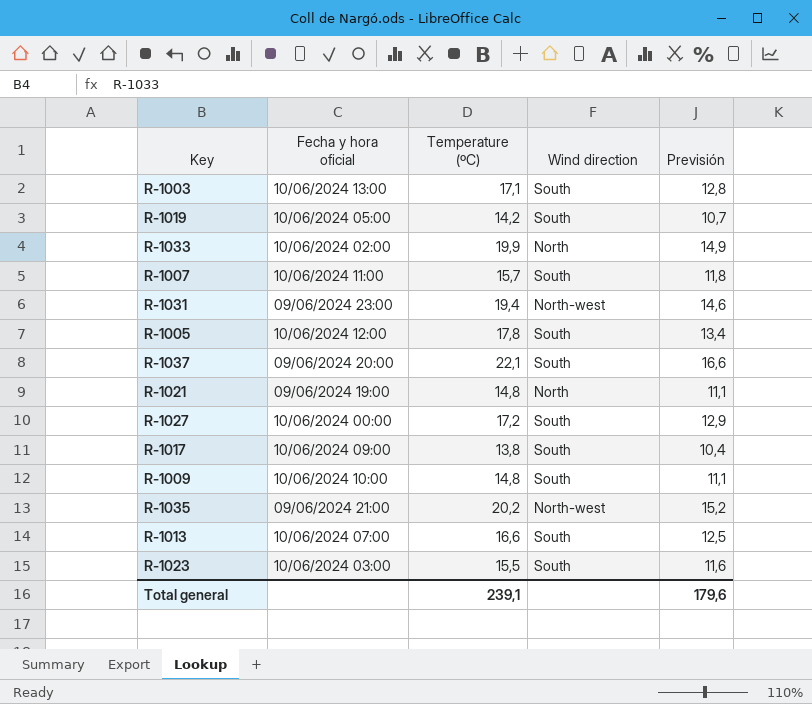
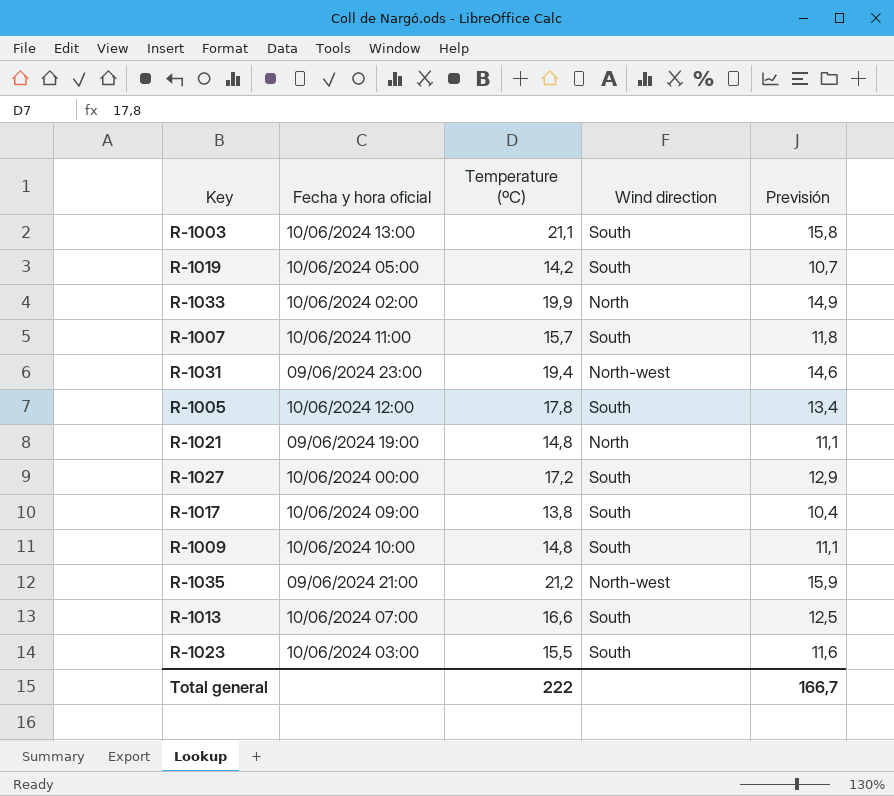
row R-1037: 09/06/2024 20:00 | 22,1 | South | 16,6 -> none
R-1003 | Temperature (ºC): 17,1 -> 21,1
R-1003 | Previsión: 12,8 -> 15,8
R-1035 | Temperature (ºC): 20,2 -> 21,2
R-1035 | Previsión: 15,2 -> 15,9
Total general | Temperature (ºC): 239,1 -> 222
Total general | Previsión: 179,6 -> 166,7

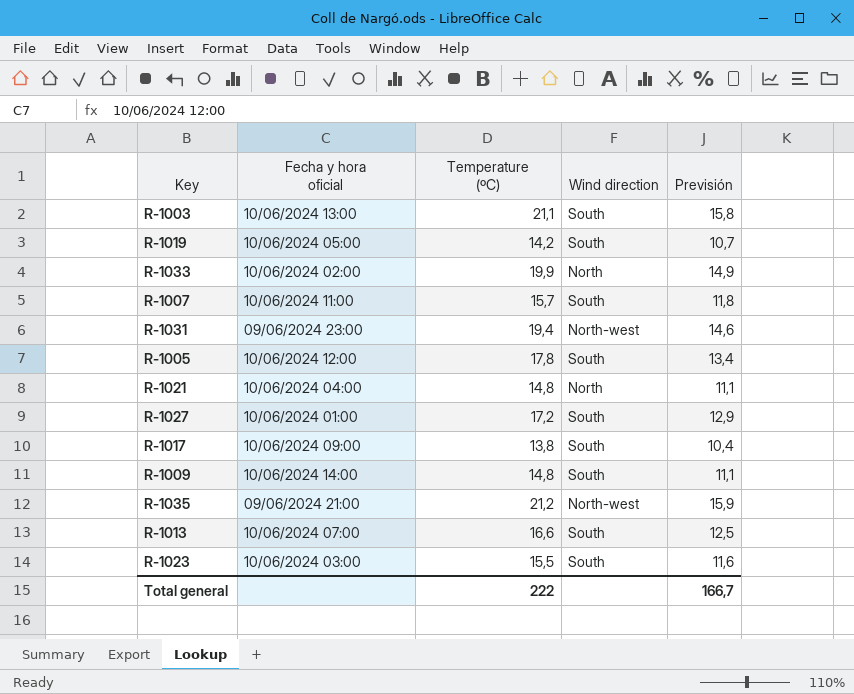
R-1021 | Fecha y hora oficial: 09/06/2024 19:00 -> 10/06/2024 04:00
R-1027 | Fecha y hora oficial: 10/06/2024 00:00 -> 10/06/2024 01:00
R-1009 | Fecha y hora oficial: 10/06/2024 10:00 -> 10/06/2024 14:00

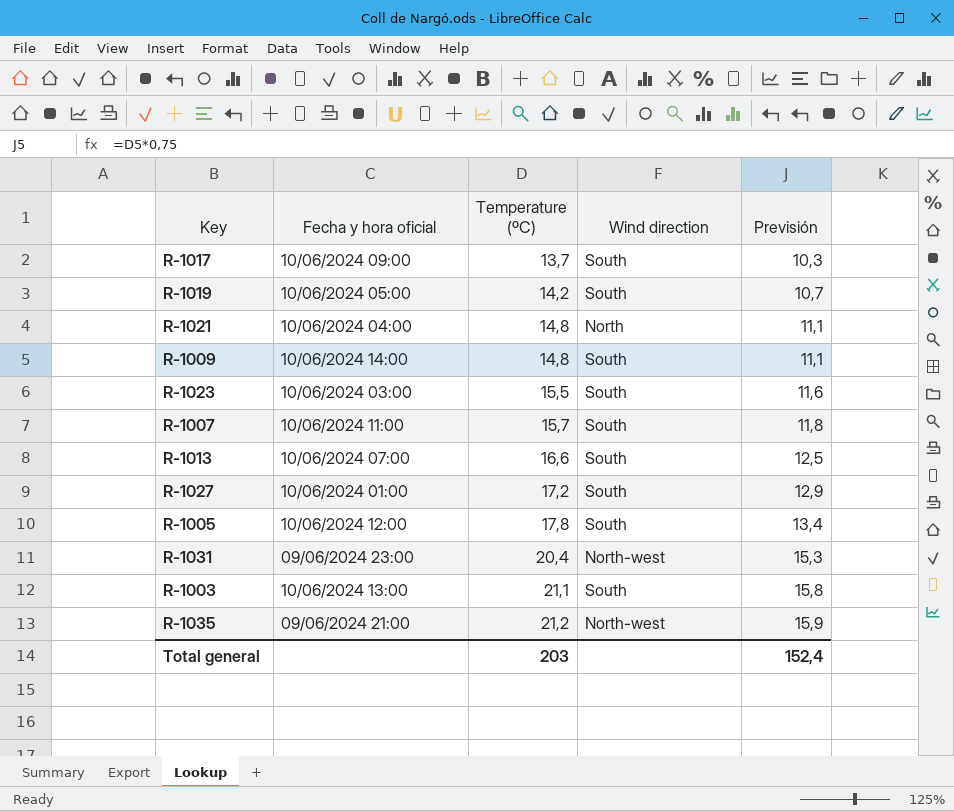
row order: none -> Temperature (ºC) ascending
row R-1033: 10/06/2024 02:00 | 19,9 | North | 14,9 -> none
R-1017 | Temperature (ºC): 13,8 -> 13,7
R-1017 | Previsión: 10,4 -> 10,3
R-1031 | Temperature (ºC): 19,4 -> 20,4
R-1031 | Previsión: 14,6 -> 15,3
Total general | Temperature (ºC): 222 -> 203
Total general | Previsión: 166,7 -> 152,4

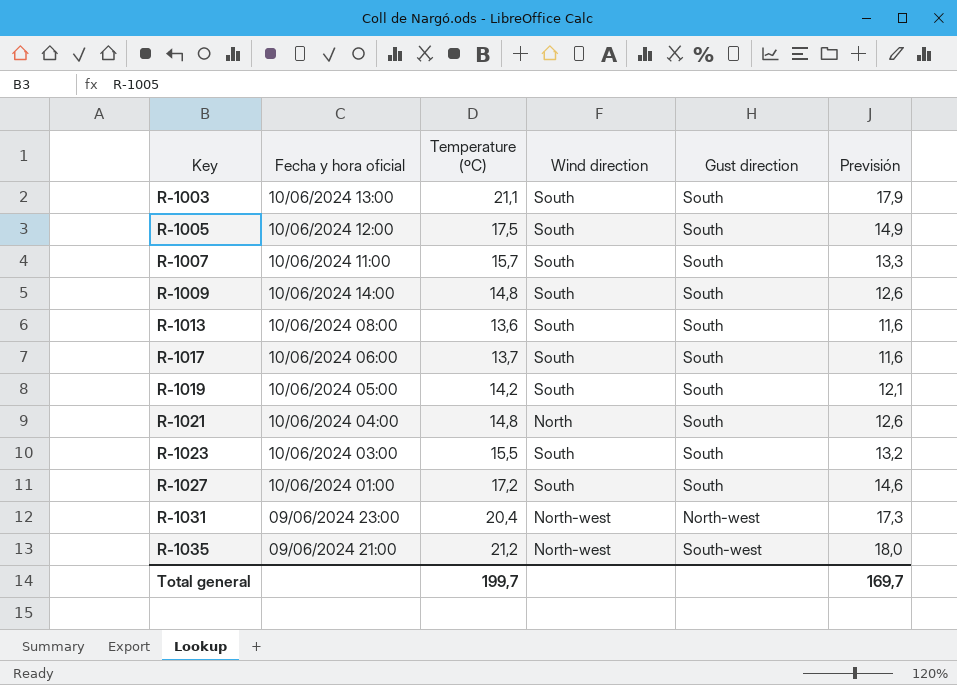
row order: Temperature (ºC) ascending -> Key ascending
column Gust direction | position: none -> 5
column Previsión | formula: [Temperature (ºC)] * 0,75 -> [Temperature (ºC)] * 0,85
R-1005 | Temperature (ºC): 17,8 -> 17,5
R-1013 | Fecha y hora oficial: 10/06/2024 07:00 -> 10/06/2024 08:00
R-1013 | Temperature (ºC): 16,6 -> 13,6
R-1017 | Fecha y hora oficial: 10/06/2024 09:00 -> 10/06/2024 06:00
Total general | Temperature (ºC): 203 -> 199,7
Total general | Previsión: 152,4 -> 169,7

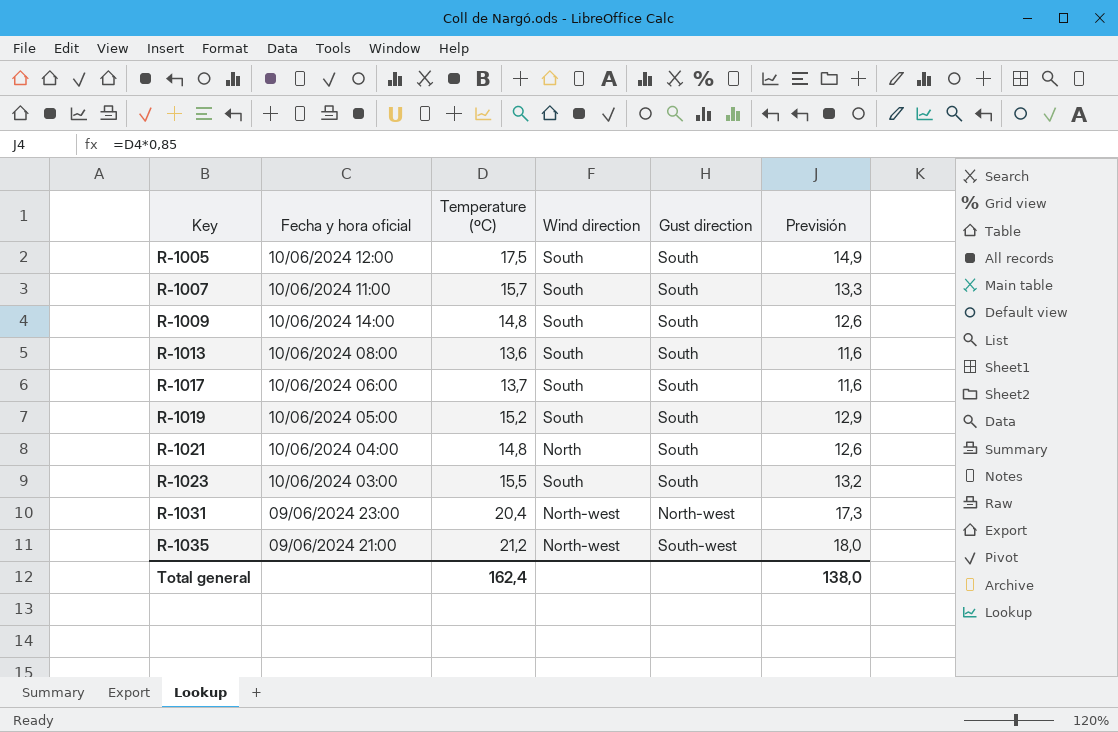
row R-1003: 10/06/2024 13:00 | 21,1 | South | South | 17,9 -> none
row R-1027: 10/06/2024 01:00 | 17,2 | South | South | 14,6 -> none
R-1019 | Temperature (ºC): 14,2 -> 15,2
R-1019 | Previsión: 12,1 -> 12,9
Total general | Temperature (ºC): 199,7 -> 162,4
Total general | Previsión: 169,7 -> 138,0

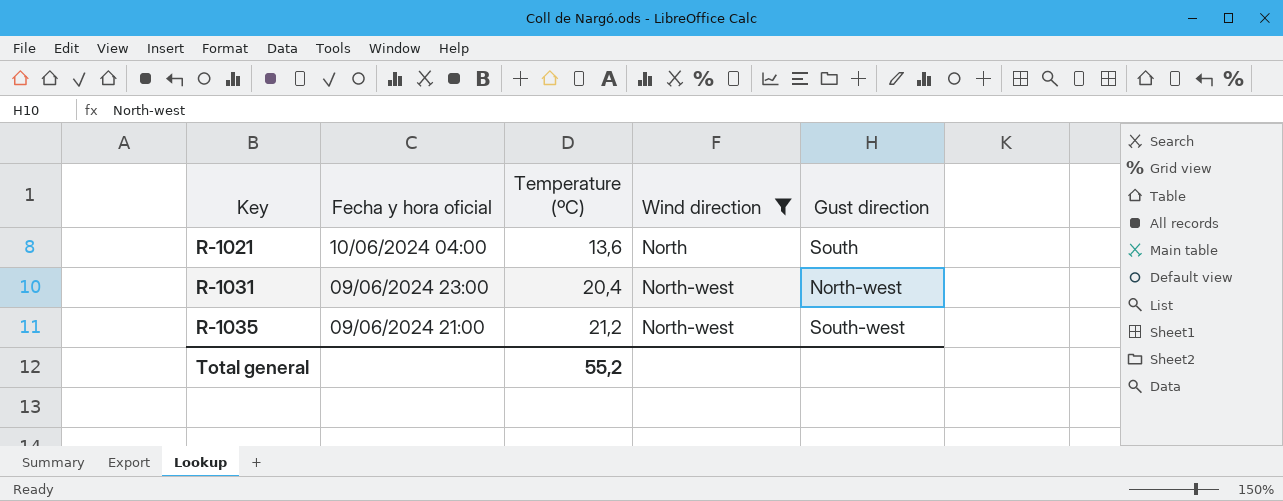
filter: none -> Wind direction != South
column Previsión | formula: [Temperature (ºC)] * 0,85 -> none
R-1021 | Temperature (ºC): 14,8 -> 13,6
Total general | Temperature (ºC): 162,4 -> 55,2

